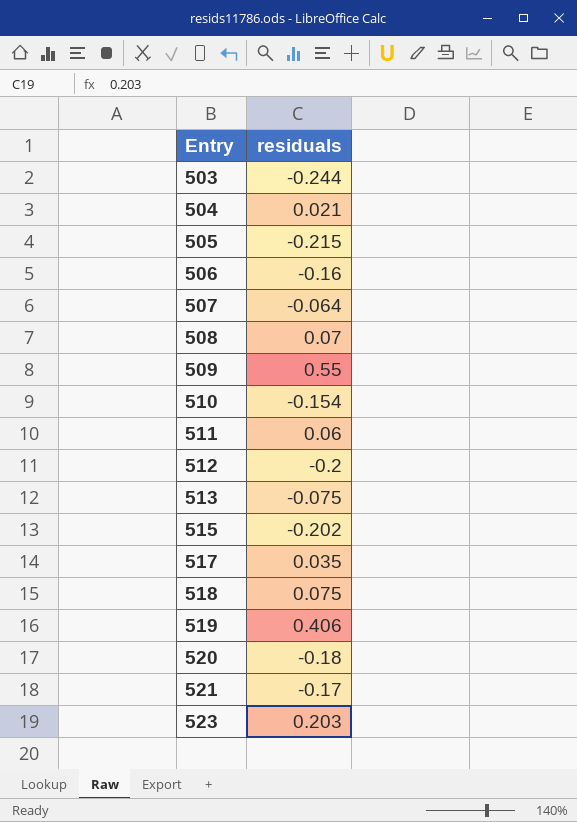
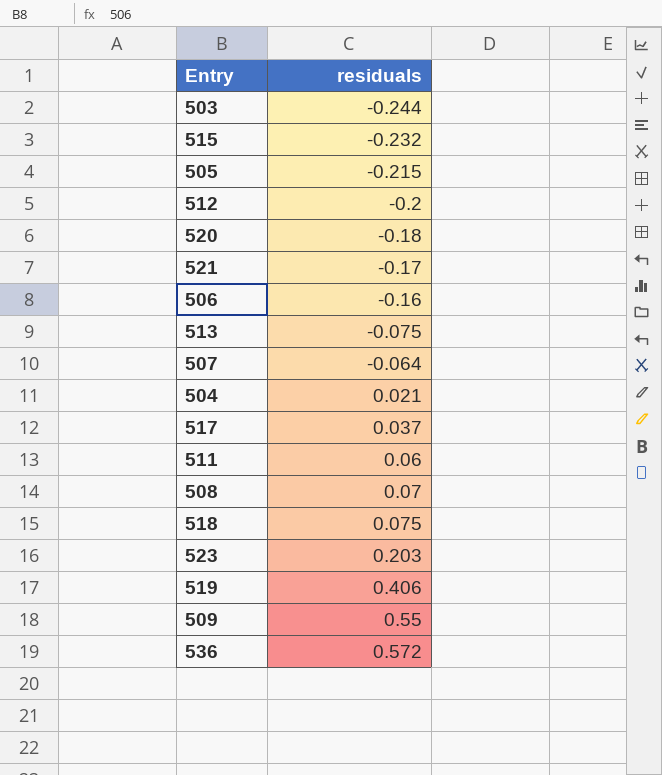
row order: Entry ascending -> residuals ascending
row 510: -0.154 -> none
515 | residuals: -0.202 -> -0.232
517 | residuals: 0.035 -> 0.037
row 536: none -> 0.572

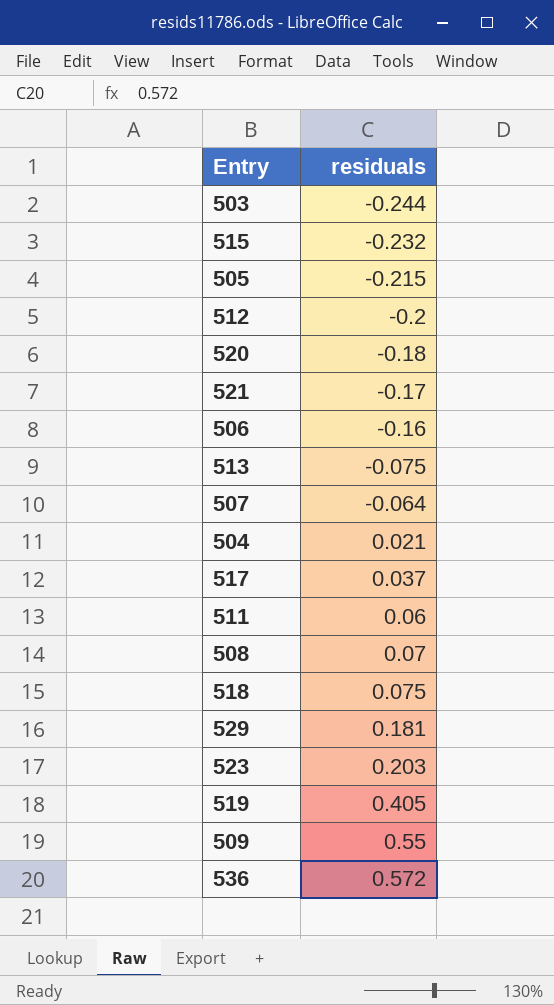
row 529: none -> 0.181
519 | residuals: 0.406 -> 0.405

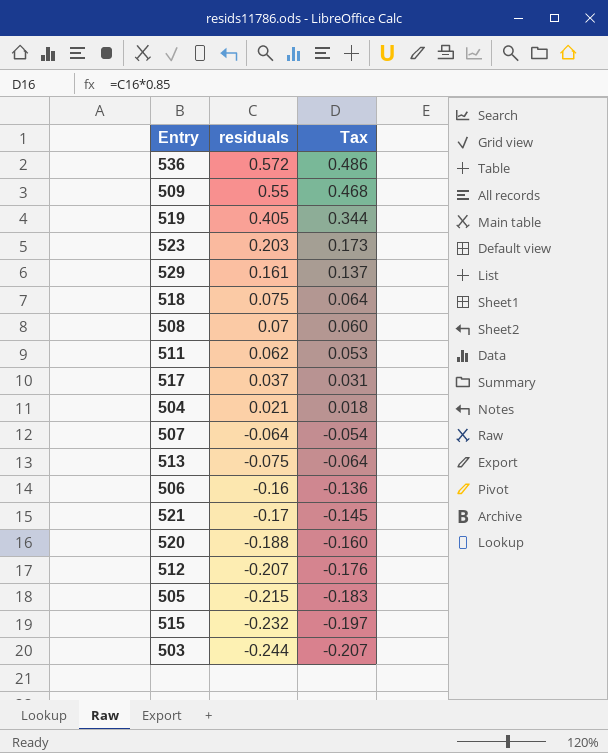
row order: residuals ascending -> residuals descending
column Tax | formula: none -> [residuals] * 0.85
529 | residuals: 0.181 -> 0.161
511 | residuals: 0.06 -> 0.062
520 | residuals: -0.18 -> -0.188
512 | residuals: -0.2 -> -0.207

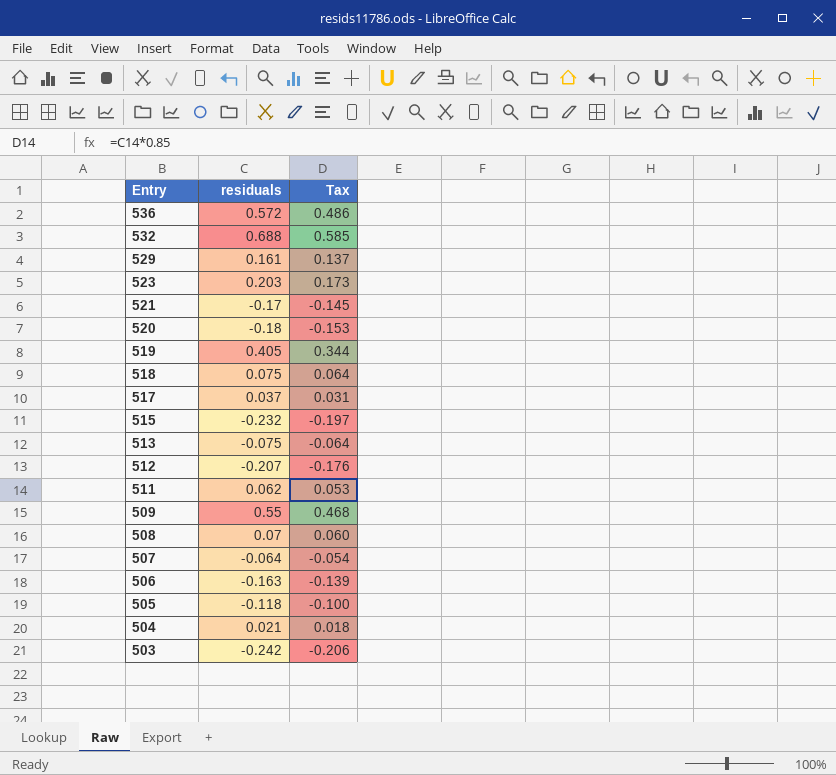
row order: residuals descending -> Entry descending
row 532: none -> 0.688 | 0.585
520 | residuals: -0.188 -> -0.18
520 | Tax: -0.160 -> -0.153
506 | residuals: -0.16 -> -0.163
506 | Tax: -0.136 -> -0.139
505 | residuals: -0.215 -> -0.118
505 | Tax: -0.183 -> -0.100
503 | residuals: -0.244 -> -0.242
503 | Tax: -0.207 -> -0.206

